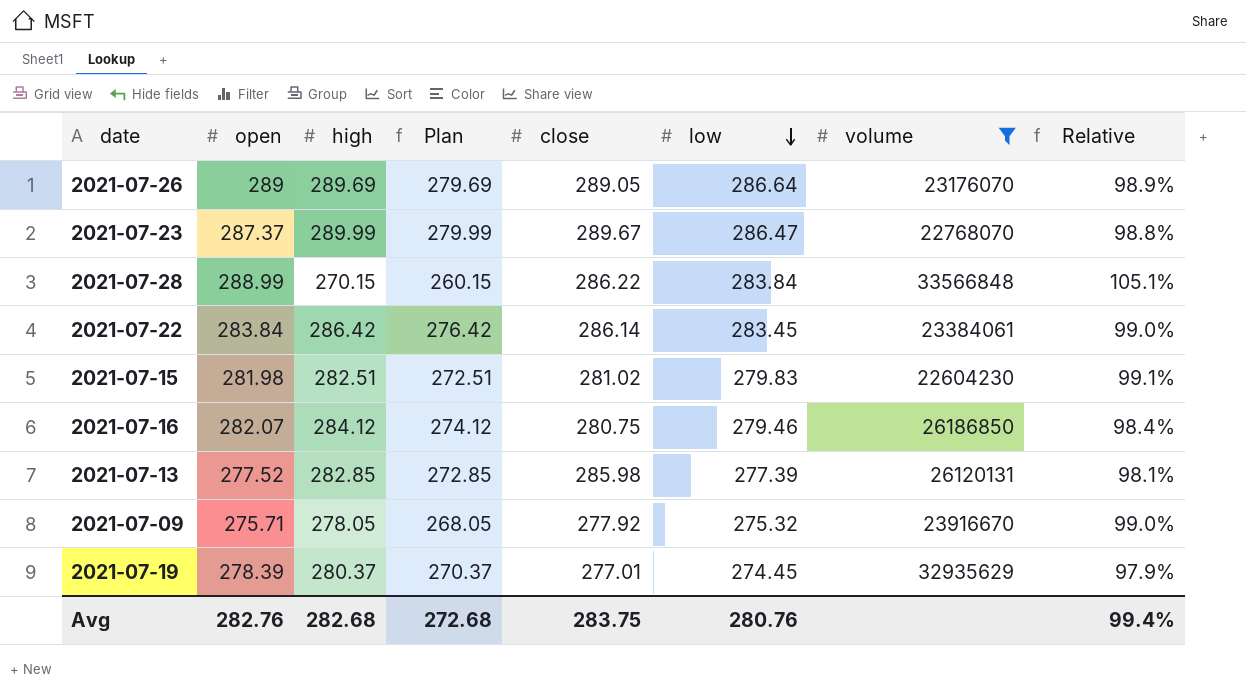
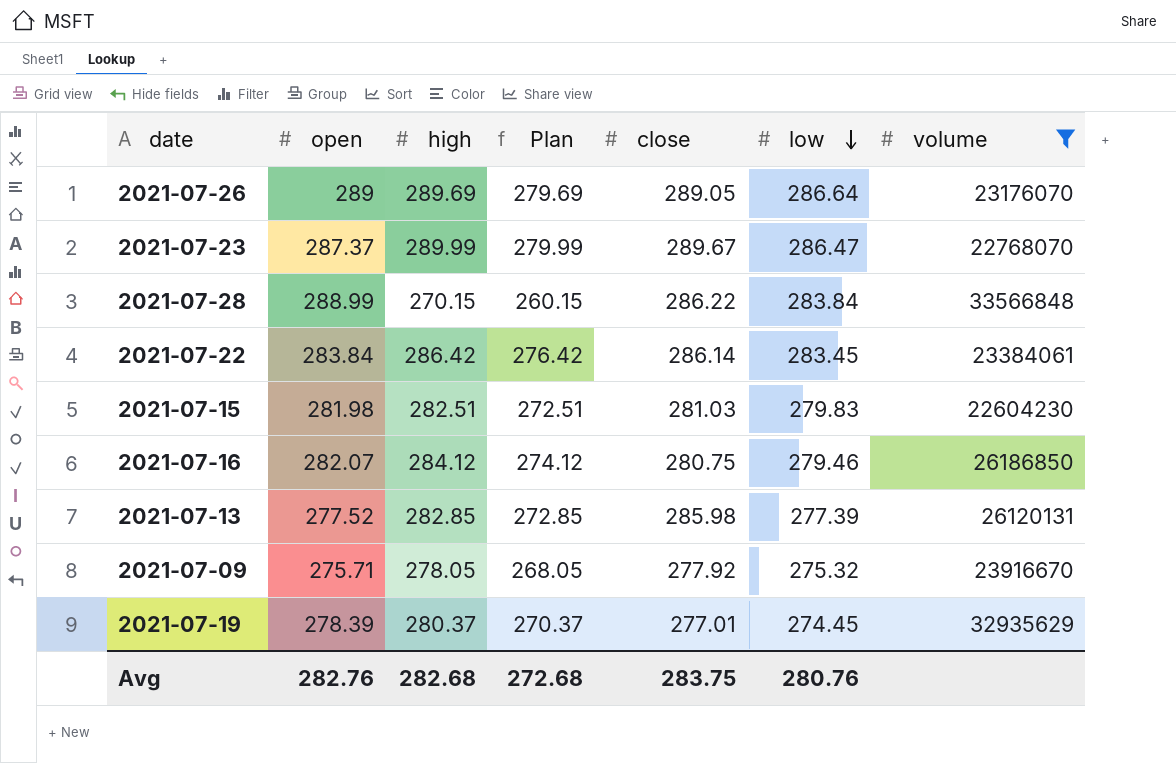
column Relative | formula: [low] / [high] -> none
2021-07-15 | close: 281.02 -> 281.03

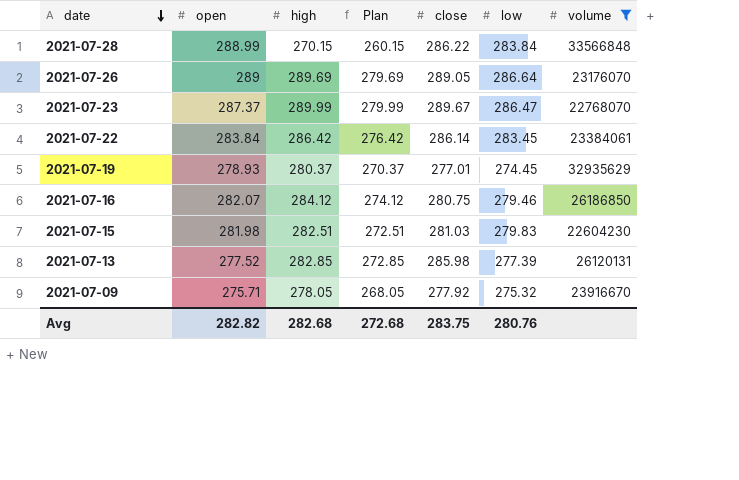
row order: low descending -> date descending
2021-07-19 | open: 278.39 -> 278.93
Avg | open: 282.76 -> 282.82

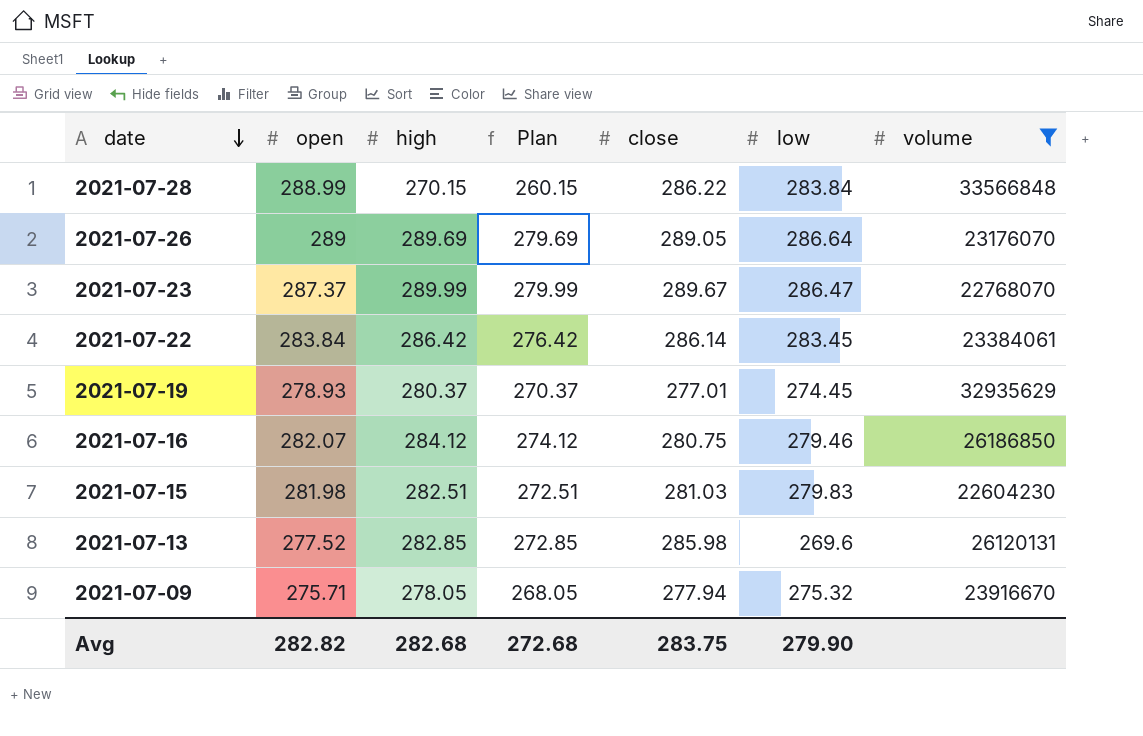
2021-07-13 | low: 277.39 -> 269.6
2021-07-09 | close: 277.92 -> 277.94
Avg | low: 280.76 -> 279.90

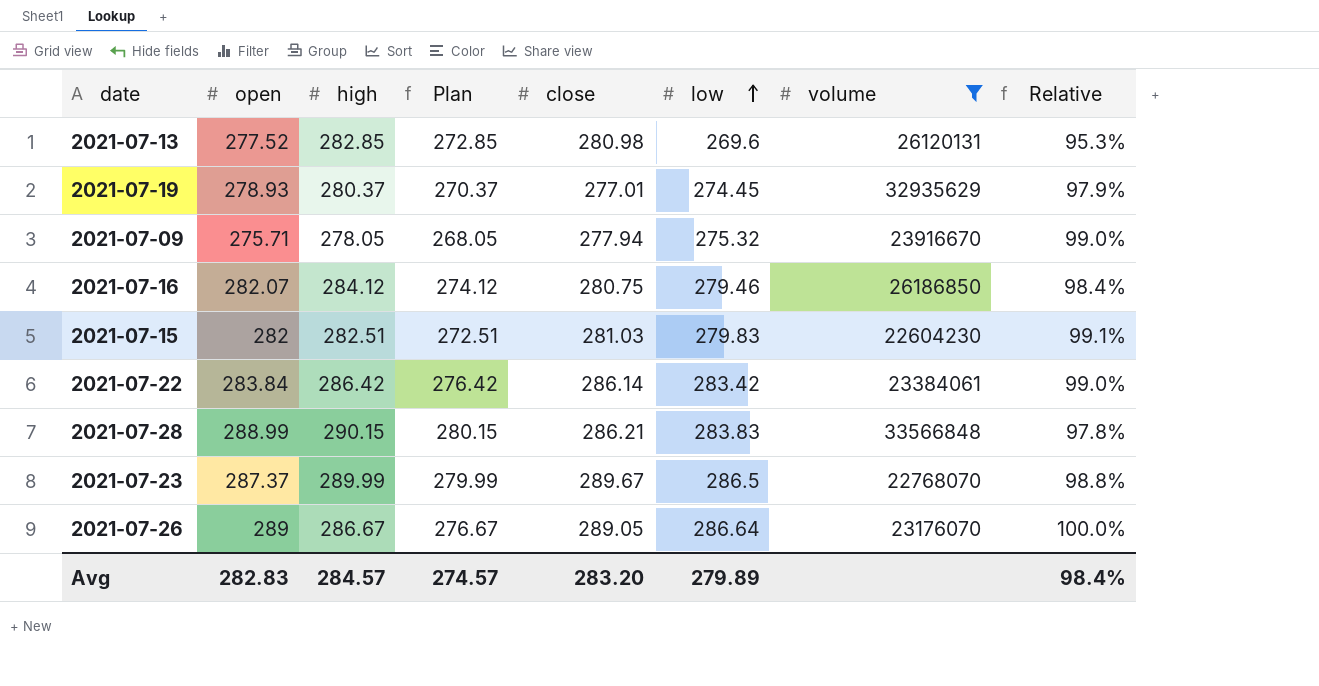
row order: date descending -> low ascending
column Relative | formula: none -> [low] / [high]
2021-07-13 | close: 285.98 -> 280.98
2021-07-15 | open: 281.98 -> 282
2021-07-22 | low: 283.45 -> 283.42
2021-07-28 | high: 270.15 -> 290.15
2021-07-28 | Plan: 260.15 -> 280.15
2021-07-28 | close: 286.22 -> 286.21
2021-07-28 | low: 283.84 -> 283.83
2021-07-23 | low: 286.47 -> 286.5
2021-07-26 | high: 289.69 -> 286.67
2021-07-26 | Plan: 279.69 -> 276.67
Avg | open: 282.82 -> 282.83
Avg | high: 282.68 -> 284.57
Avg | Plan: 272.68 -> 274.57
Avg | close: 283.75 -> 283.20
Avg | low: 279.90 -> 279.89

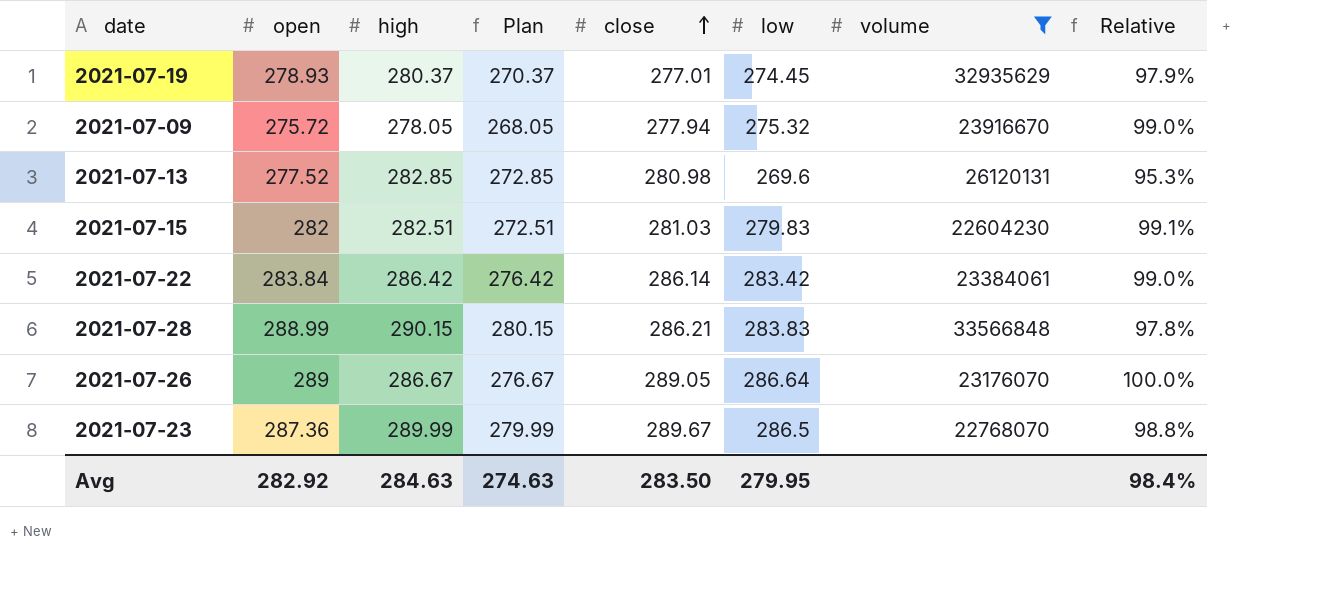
row order: low ascending -> close ascending
row 2021-07-16: 282.07 | 284.12 | 274.12 | 280.75 | 279.46 | 26186850 | 98.4% -> none
2021-07-09 | open: 275.71 -> 275.72
2021-07-23 | open: 287.37 -> 287.36
Avg | open: 282.83 -> 282.92
Avg | high: 284.57 -> 284.63
Avg | Plan: 274.57 -> 274.63
Avg | close: 283.20 -> 283.50
Avg | low: 279.89 -> 279.95

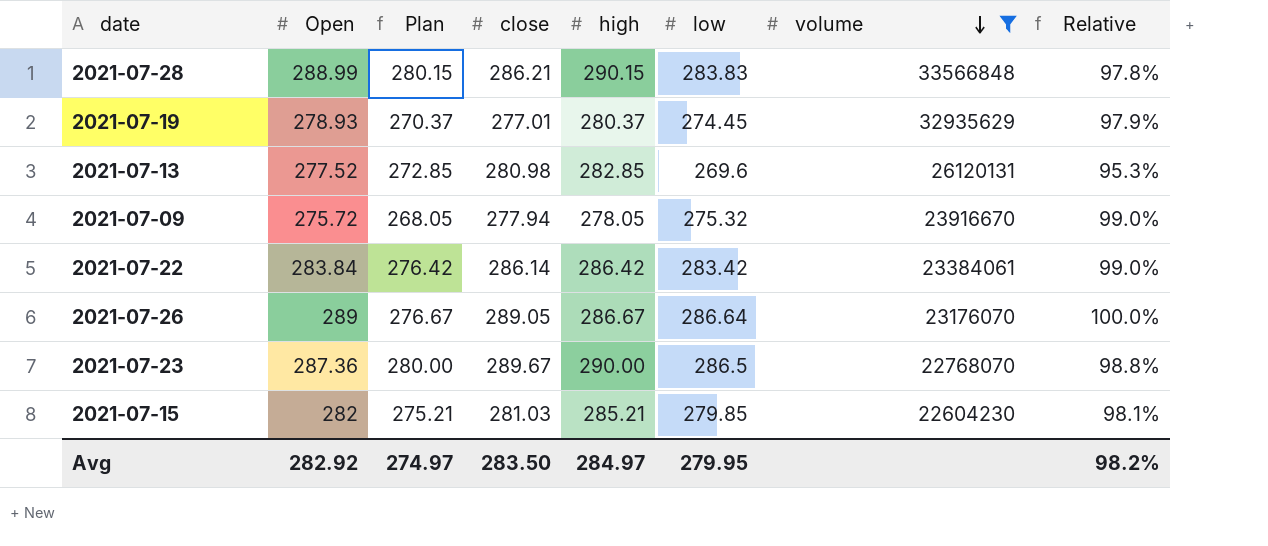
row order: close ascending -> volume descending
column name: open -> Open
column high | position: 3 -> 5
2021-07-23 | Plan: 279.99 -> 280.00
2021-07-23 | high: 289.99 -> 290.00
2021-07-15 | Plan: 272.51 -> 275.21
2021-07-15 | high: 282.51 -> 285.21
2021-07-15 | low: 279.83 -> 279.85
2021-07-15 | Relative: 99.1% -> 98.1%
Avg | Plan: 274.63 -> 274.97
Avg | high: 284.63 -> 284.97
Avg | Relative: 98.4% -> 98.2%

